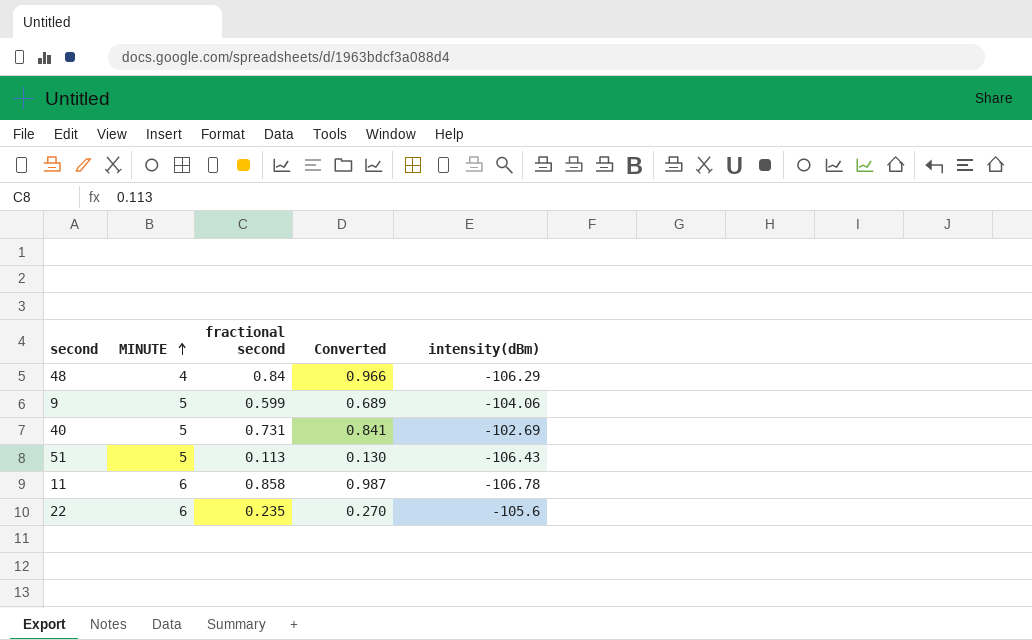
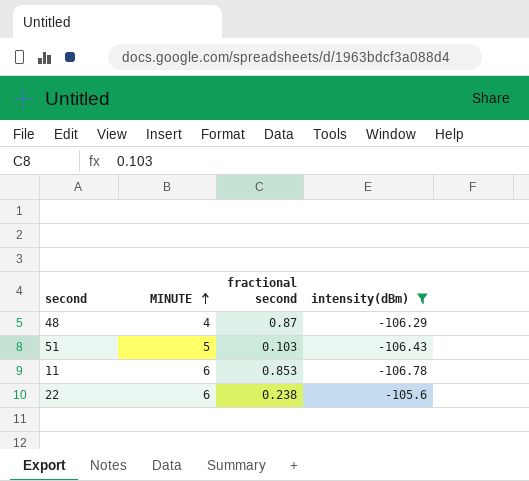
filter: none -> intensity(dBm) <= -105.6
column Converted | formula: [fractional second] * 1.15 -> none
48 | fractional second: 0.84 -> 0.87
51 | fractional second: 0.113 -> 0.103
11 | fractional second: 0.858 -> 0.853
22 | fractional second: 0.235 -> 0.238

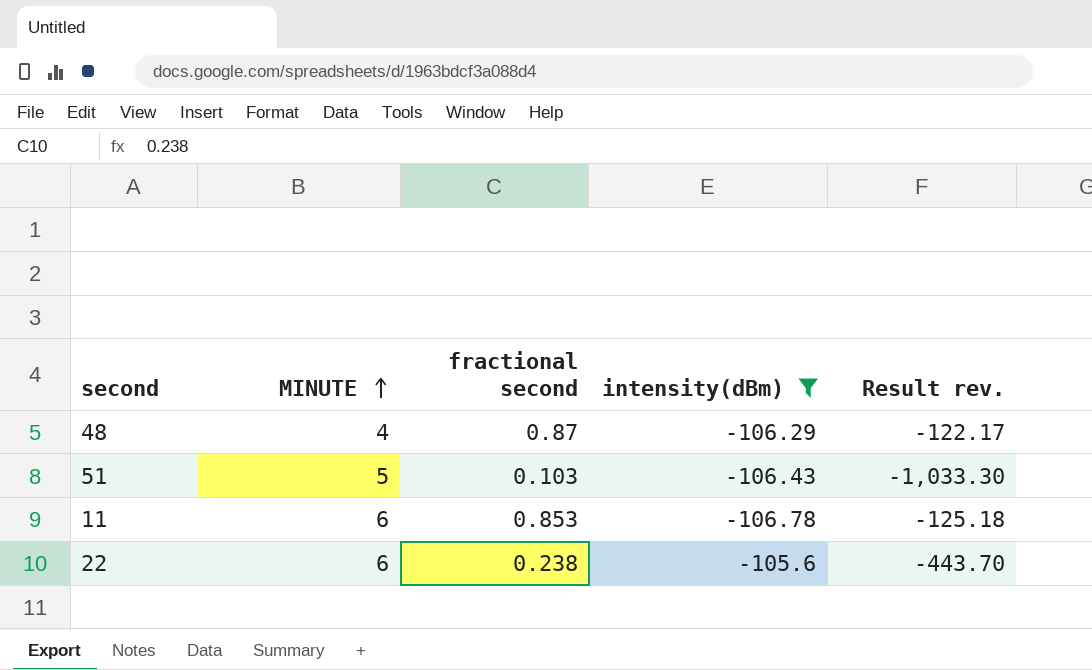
column Result rev. | formula: none -> [intensity(dBm)] / [fractional second]

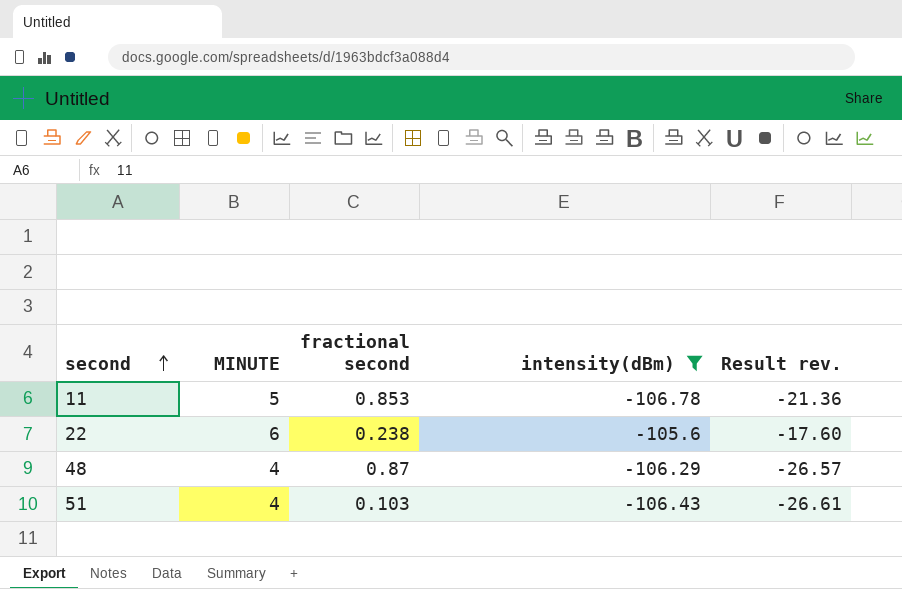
row order: MINUTE ascending -> second ascending
column Result rev. | formula: [intensity(dBm)] / [fractional second] -> [intensity(dBm)] / [MINUTE]
11 | MINUTE: 6 -> 5
51 | MINUTE: 5 -> 4

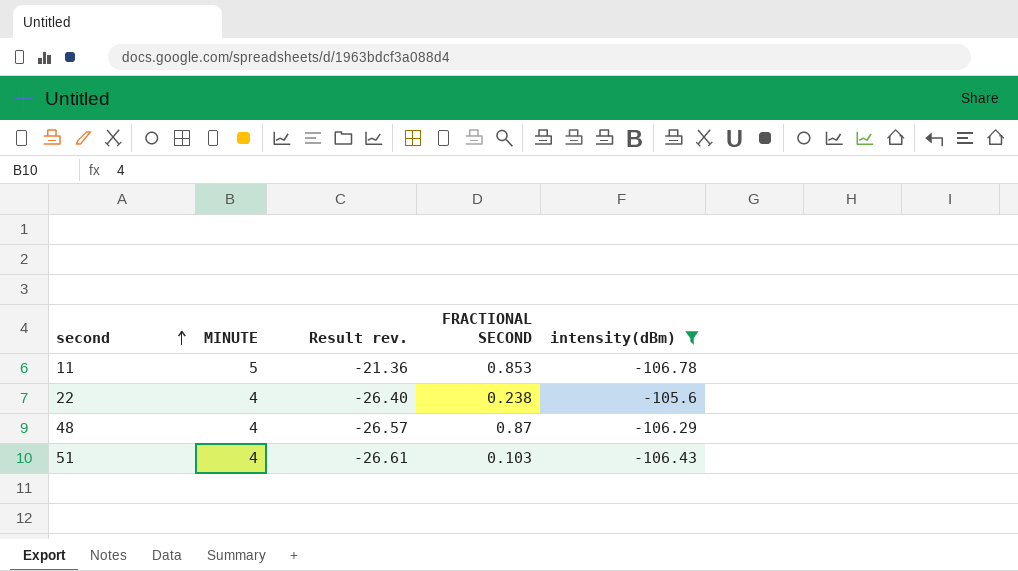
column Result rev. | position: 5 -> 3
column name: fractional second -> FRACTIONAL SECOND
22 | MINUTE: 6 -> 4
22 | Result rev.: -17.60 -> -26.40

